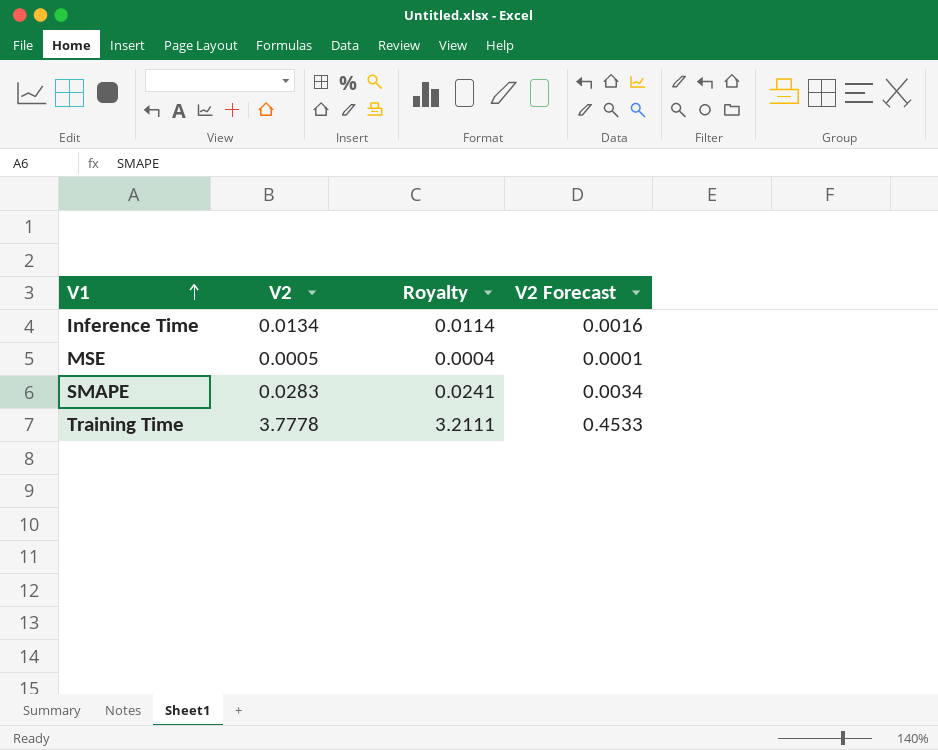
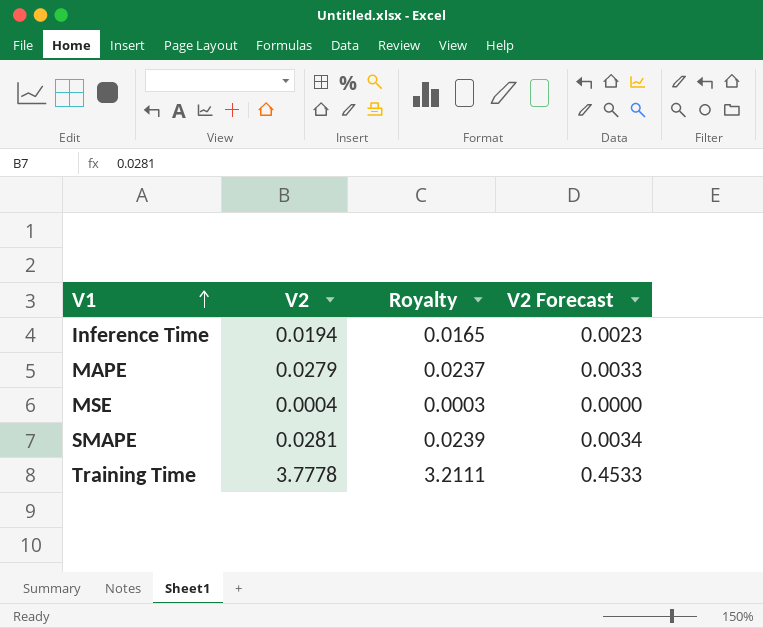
Inference Time | V2: 0.0134 -> 0.0194
Inference Time | Royalty: 0.0114 -> 0.0165
Inference Time | V2 Forecast: 0.0016 -> 0.0023
row MAPE: none -> 0.0279 | 0.0237 | 0.0033
MSE | V2: 0.0005 -> 0.0004
MSE | Royalty: 0.0004 -> 0.0003
MSE | V2 Forecast: 0.0001 -> 0.0000
SMAPE | V2: 0.0283 -> 0.0281
SMAPE | Royalty: 0.0241 -> 0.0239

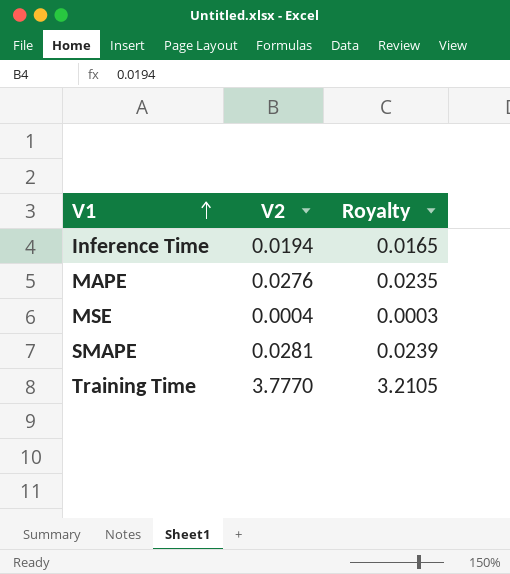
column V2 Forecast | formula: [V2] * 0.12 -> none
MAPE | V2: 0.0279 -> 0.0276
MAPE | Royalty: 0.0237 -> 0.0235
Training Time | V2: 3.7778 -> 3.7770
Training Time | Royalty: 3.2111 -> 3.2105

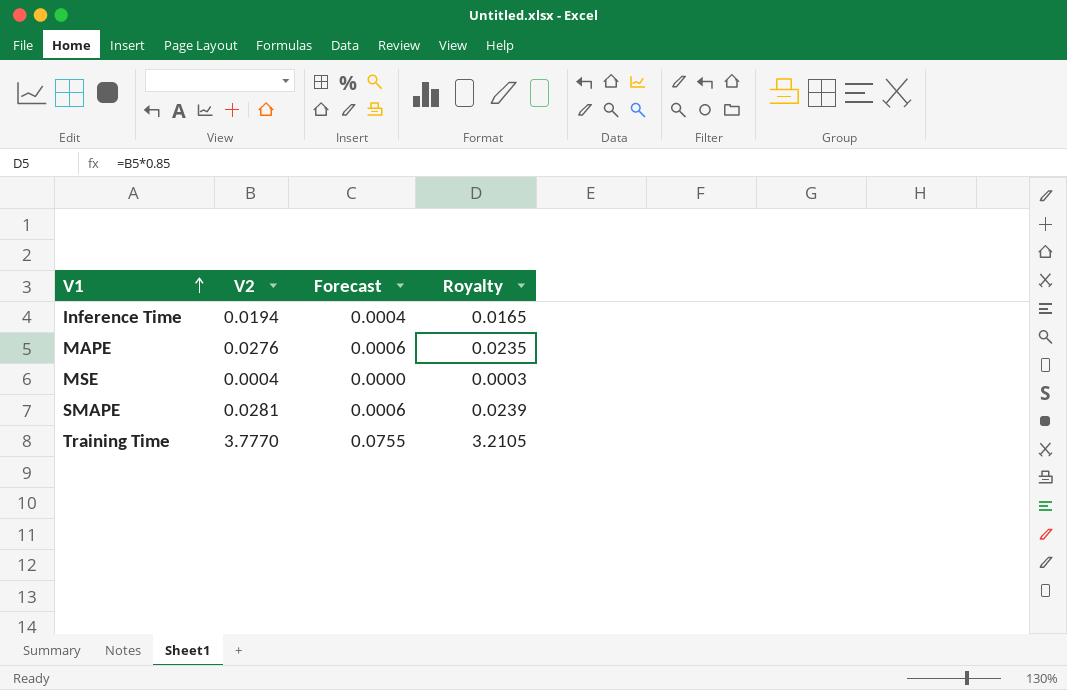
column Forecast | formula: none -> [V2] * 0.02

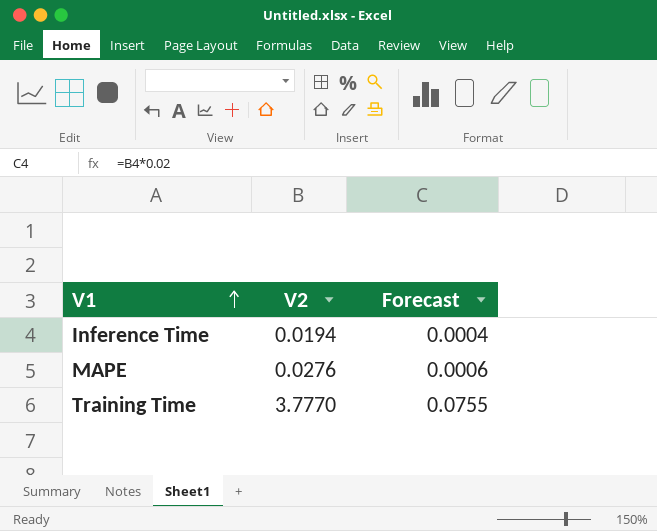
column Royalty | formula: [V2] * 0.85 -> none
row MSE: 0.0004 | 0.0000 | 0.0003 -> none
row SMAPE: 0.0281 | 0.0006 | 0.0239 -> none

